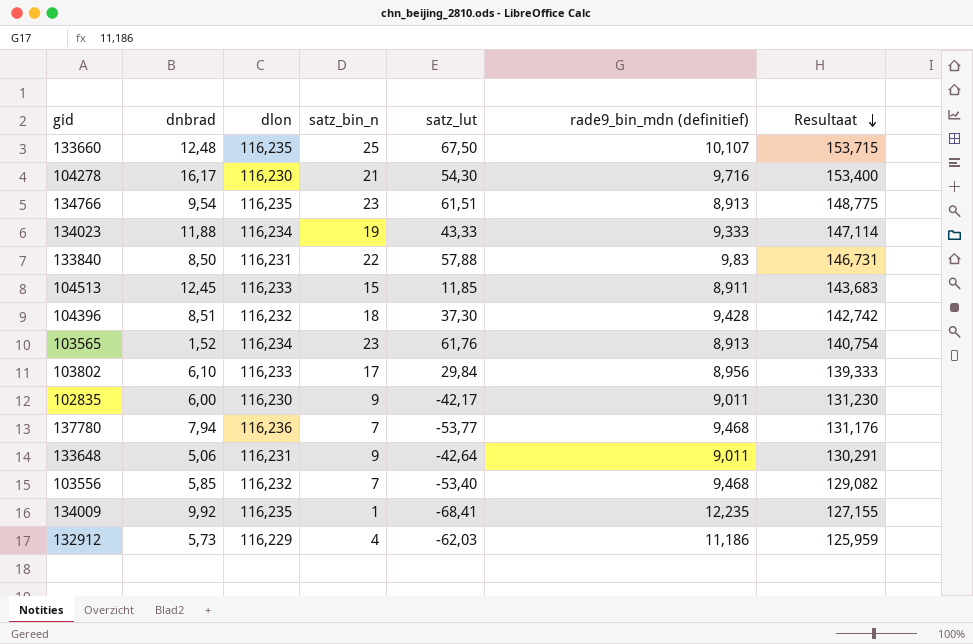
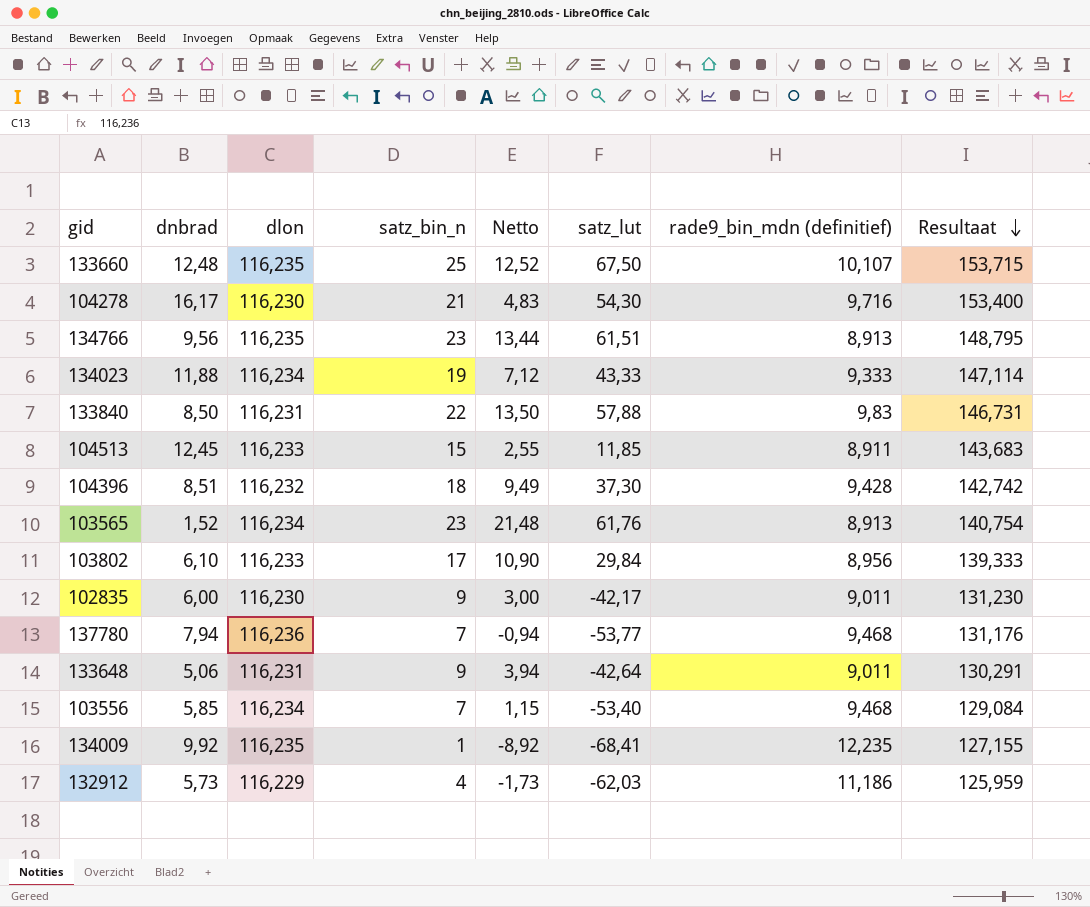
column Netto | formula: none -> [satz_bin_n] - [dnbrad]
134766 | dnbrad: 9,54 -> 9,56
134766 | Resultaat: 148,775 -> 148,795
103556 | dlon: 116,232 -> 116,234
103556 | Resultaat: 129,082 -> 129,084

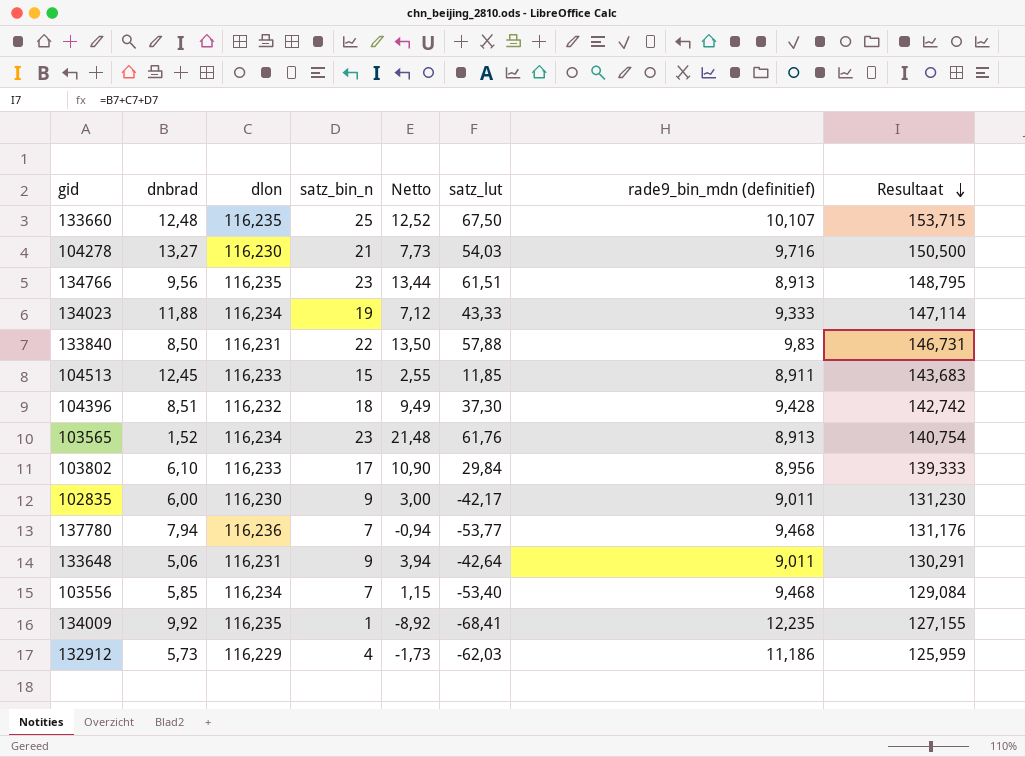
104278 | dnbrad: 16,17 -> 13,27
104278 | Netto: 4,83 -> 7,73
104278 | satz_lut: 54,30 -> 54,03
104278 | Resultaat: 153,400 -> 150,500

